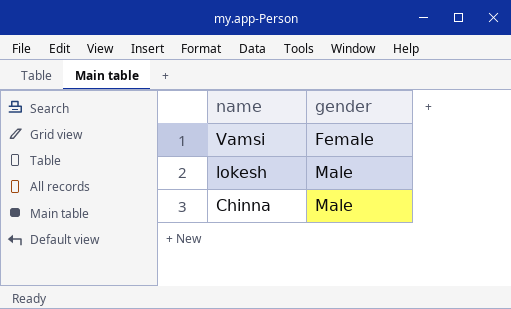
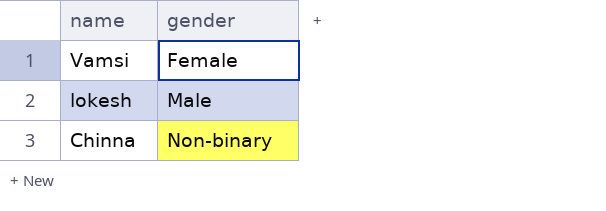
Chinna | gender: Male -> Non-binary

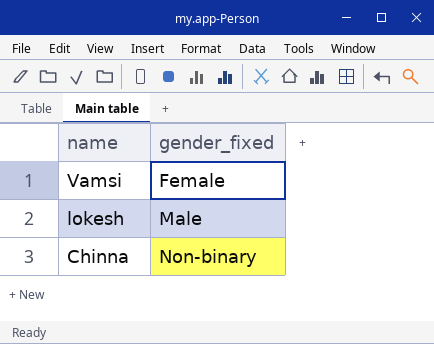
column name: gender -> gender_fixed

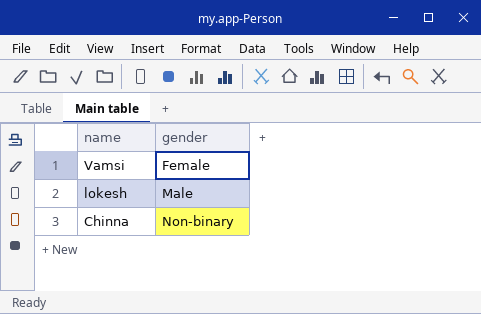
column name: gender_fixed -> gender

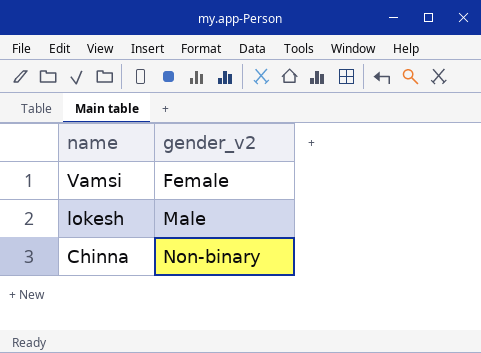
column name: gender -> gender_v2

